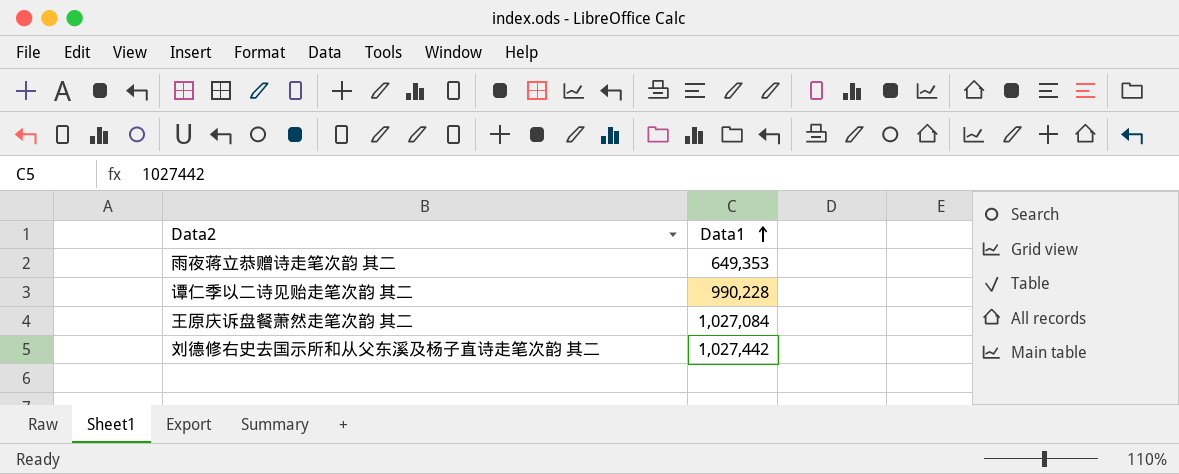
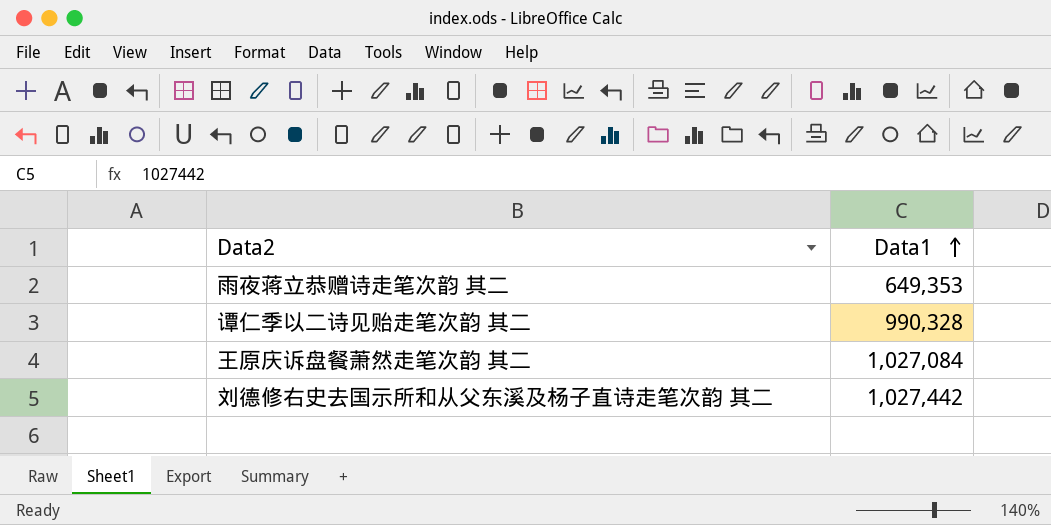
谭仁季以二诗见贻走笔次韵 其二 | Data1: 990,228 -> 990,328

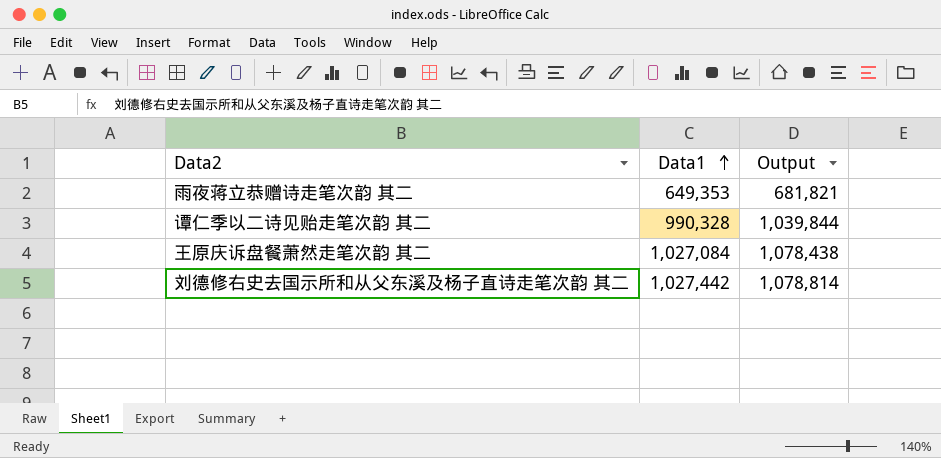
column Output | formula: none -> [Data1] * 1.05

